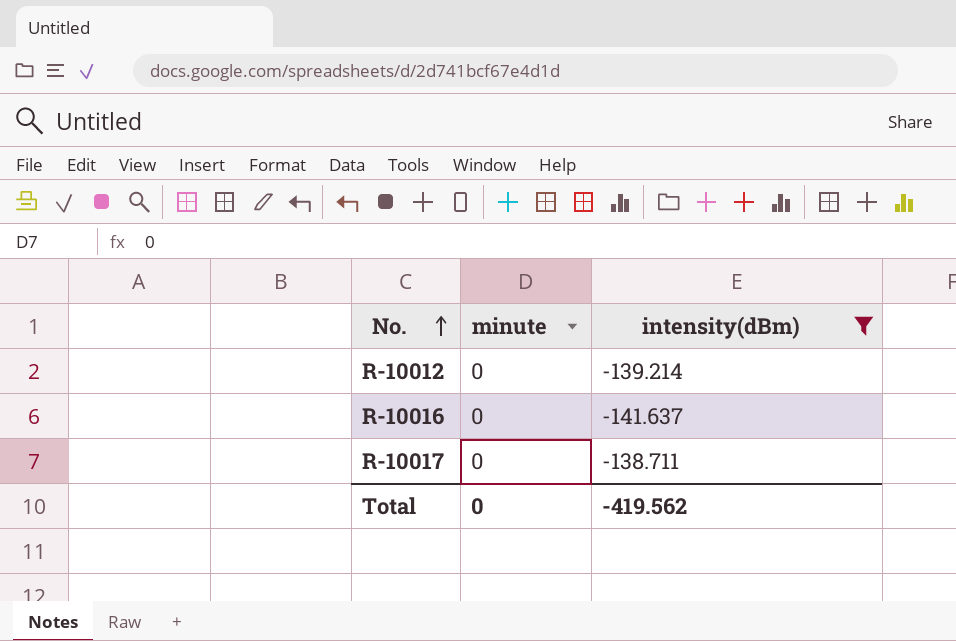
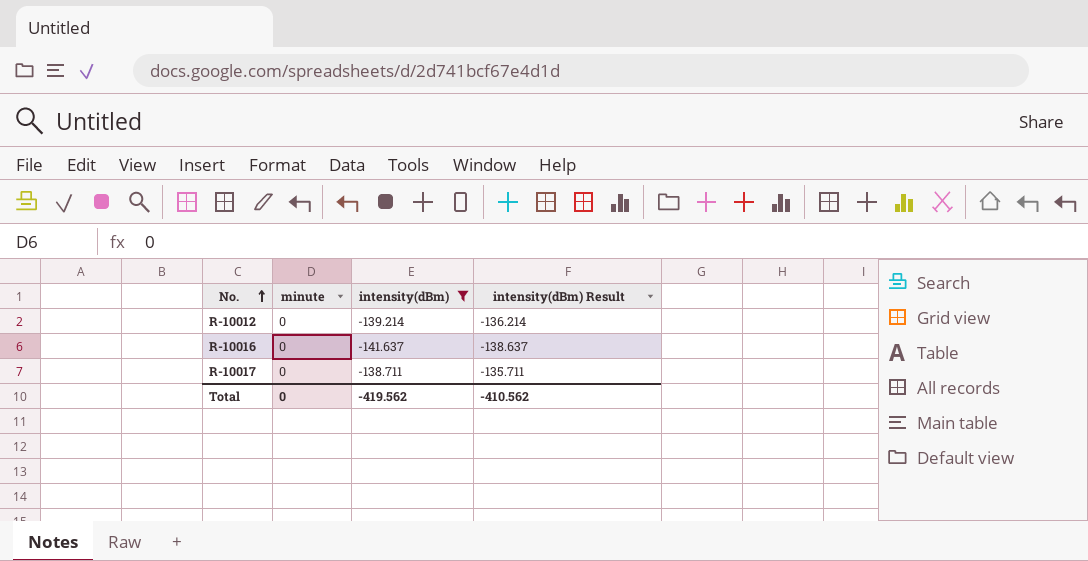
column intensity(dBm) Result | formula: none -> [intensity(dBm)] + 3

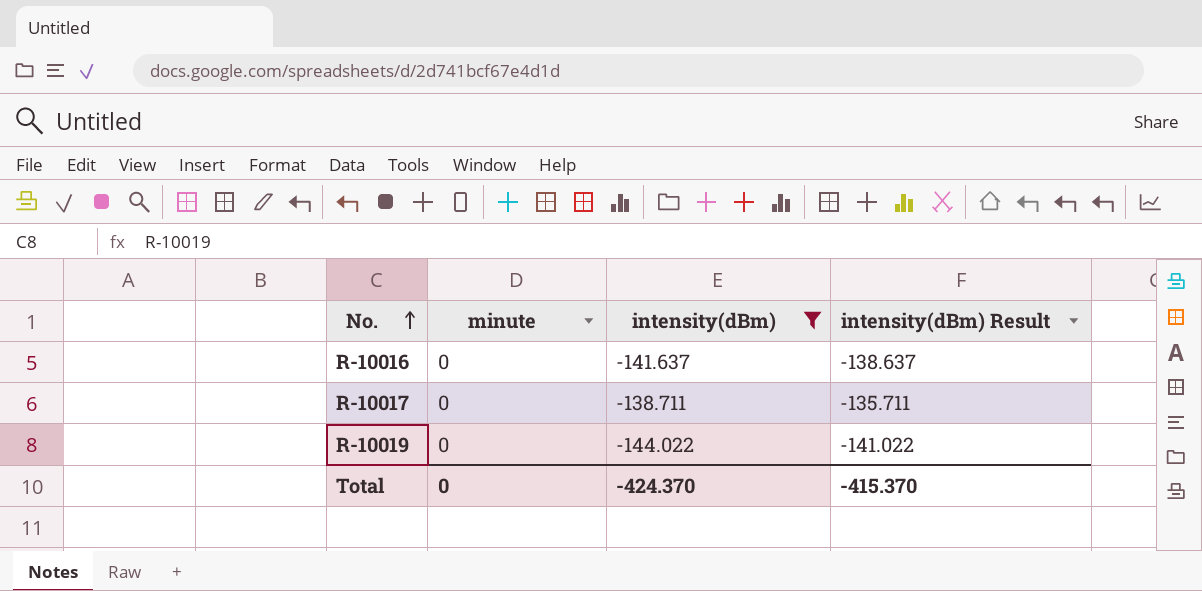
row R-10012: 0 | -139.214 | -136.214 -> none
row R-10019: none -> 0 | -144.022 | -141.022
Total | intensity(dBm): -419.562 -> -424.370
Total | intensity(dBm) Result: -410.562 -> -415.370

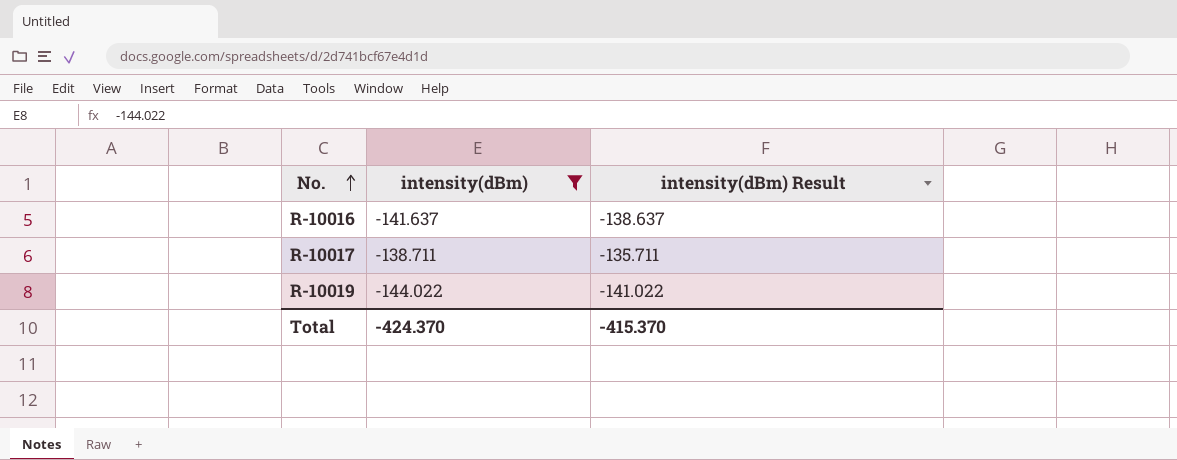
column minute | position: 2 -> none

